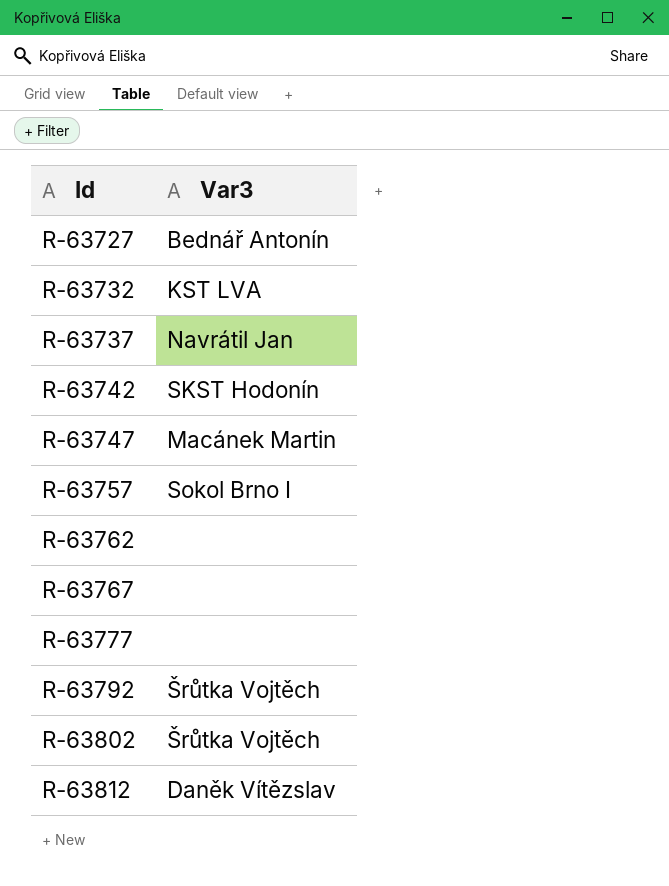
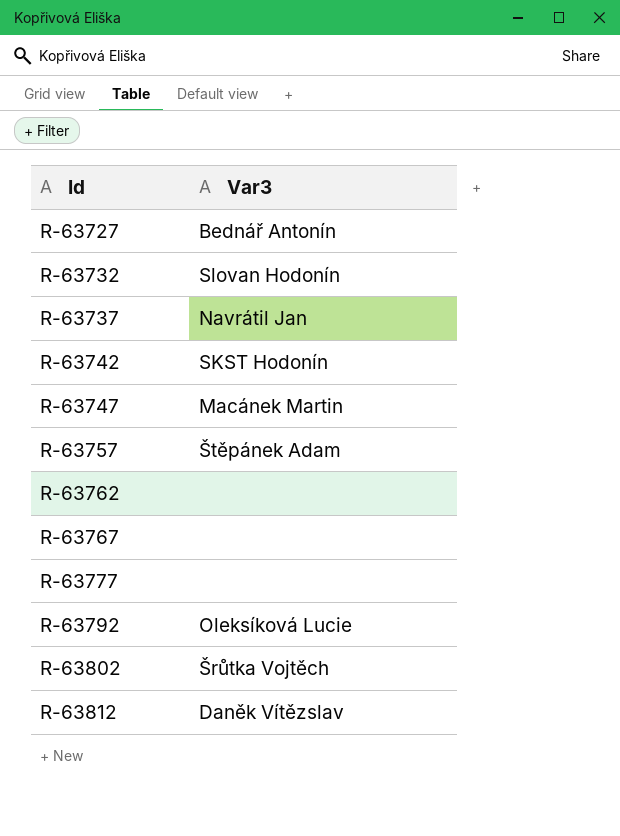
R-63732 | Var3: KST LVA -> Slovan Hodonín
R-63757 | Var3: Sokol Brno I -> Štěpánek Adam
R-63792 | Var3: Šrůtka Vojtěch -> Oleksíková Lucie

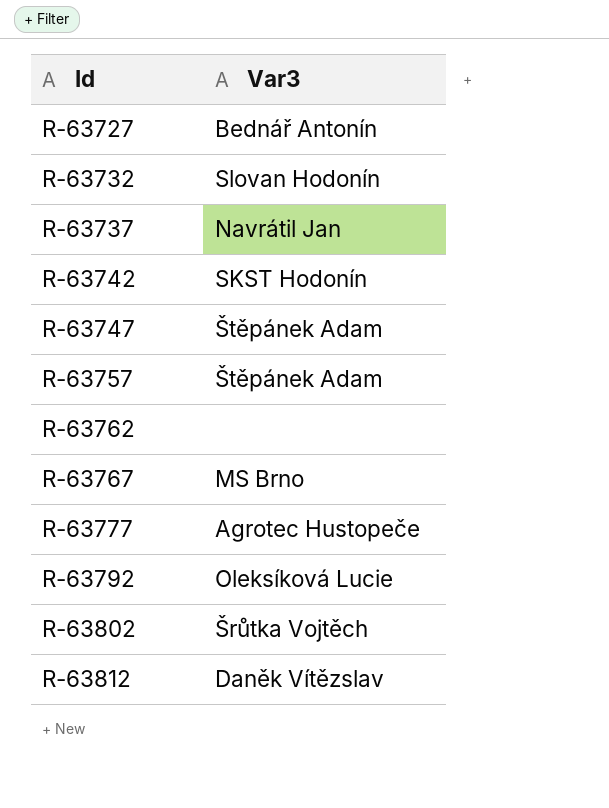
R-63747 | Var3: Macánek Martin -> Štěpánek Adam
R-63767 | Var3: none -> MS Brno
R-63777 | Var3: none -> Agrotec Hustopeče

